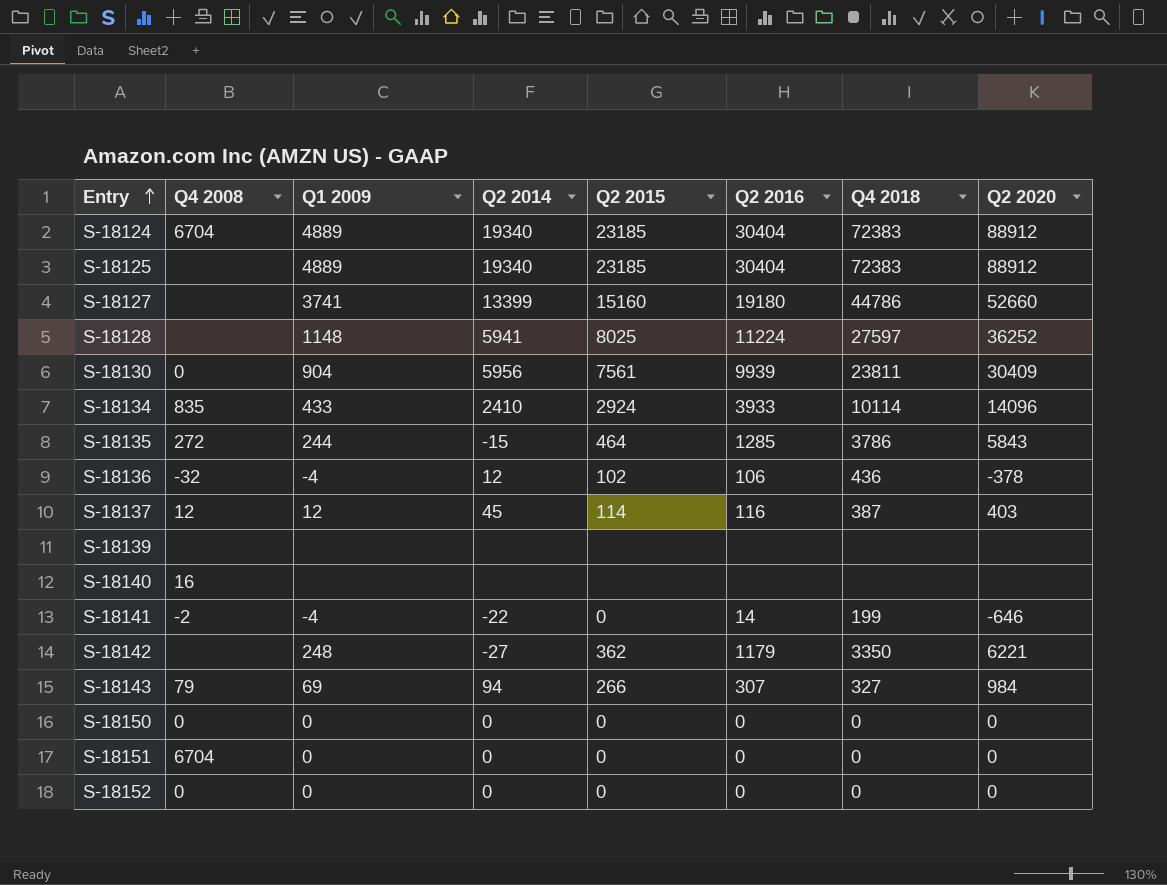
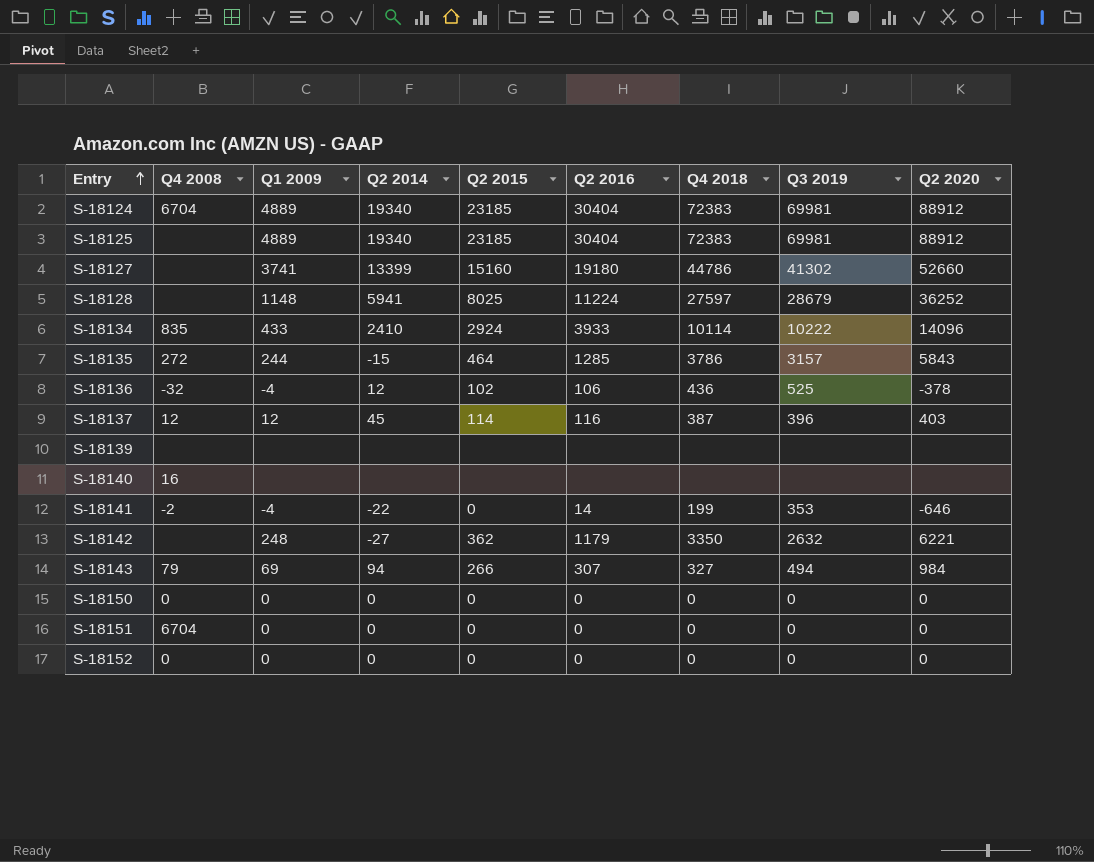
column Q3 2019 | position: none -> 8
row S-18130: 0 | 904 | 5956 | 7561 | 9939 | 23811 | 30409 -> none

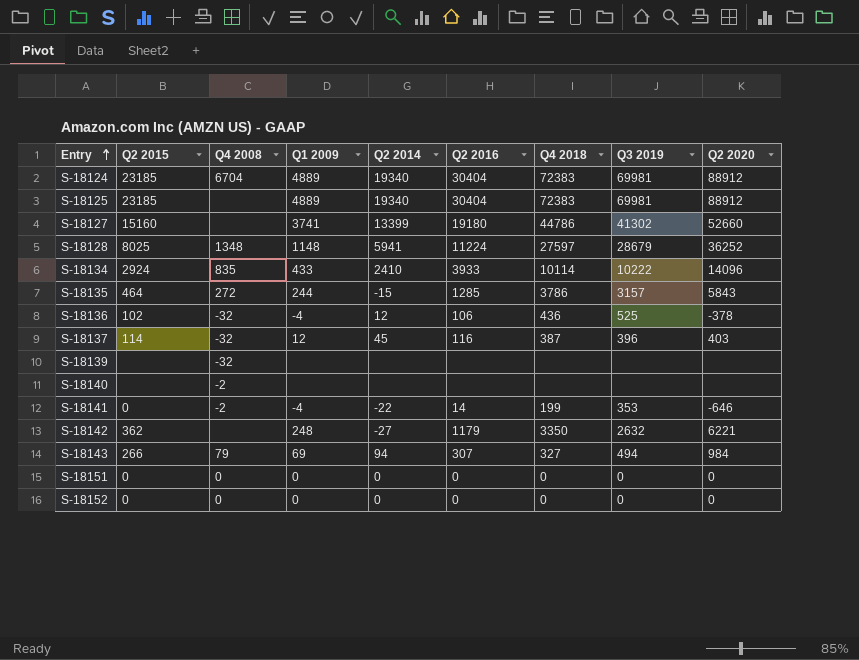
column Q2 2015 | position: 5 -> 2
row S-18150: 0 | 0 | 0 | 0 | 0 | 0 | 0 | 0 -> none
S-18128 | Q4 2008: none -> 1348
S-18137 | Q4 2008: 12 -> -32
S-18139 | Q4 2008: none -> -32
S-18140 | Q4 2008: 16 -> -2
S-18151 | Q4 2008: 6704 -> 0

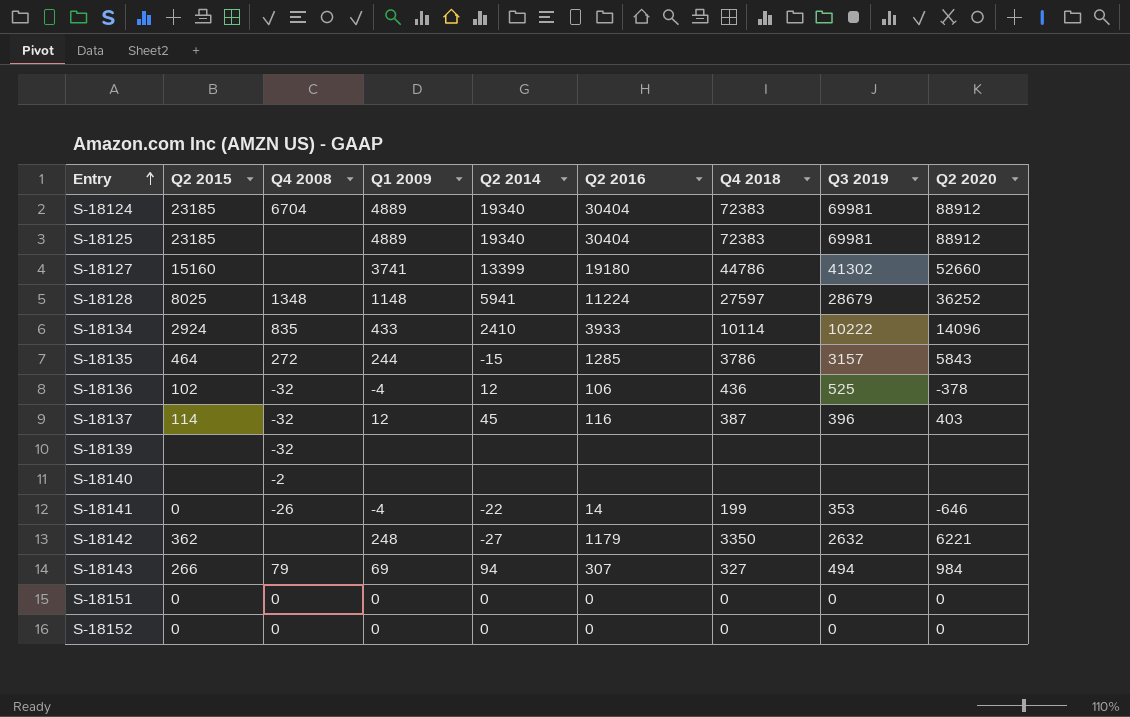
S-18141 | Q4 2008: -2 -> -26

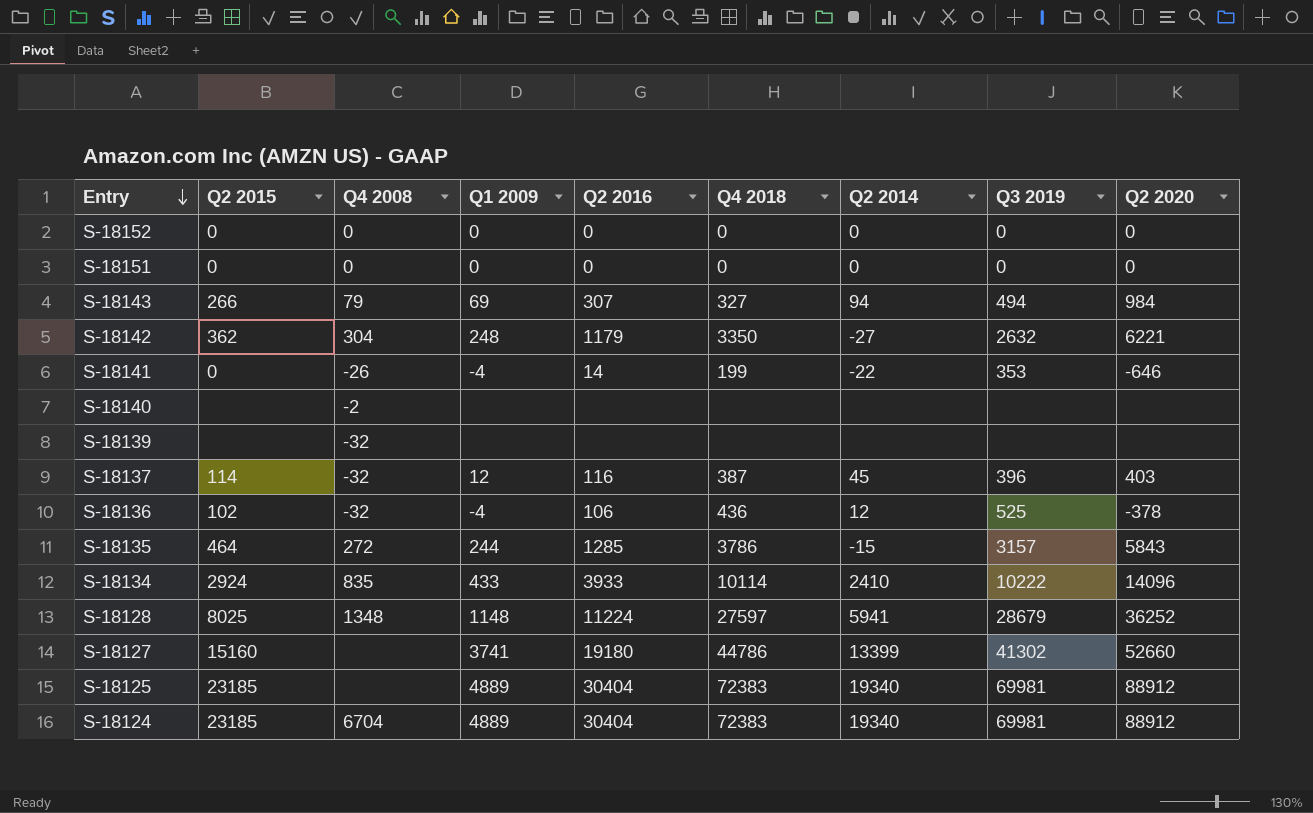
row order: Entry ascending -> Entry descending
column Q2 2014 | position: 5 -> 7
S-18142 | Q4 2008: none -> 304

